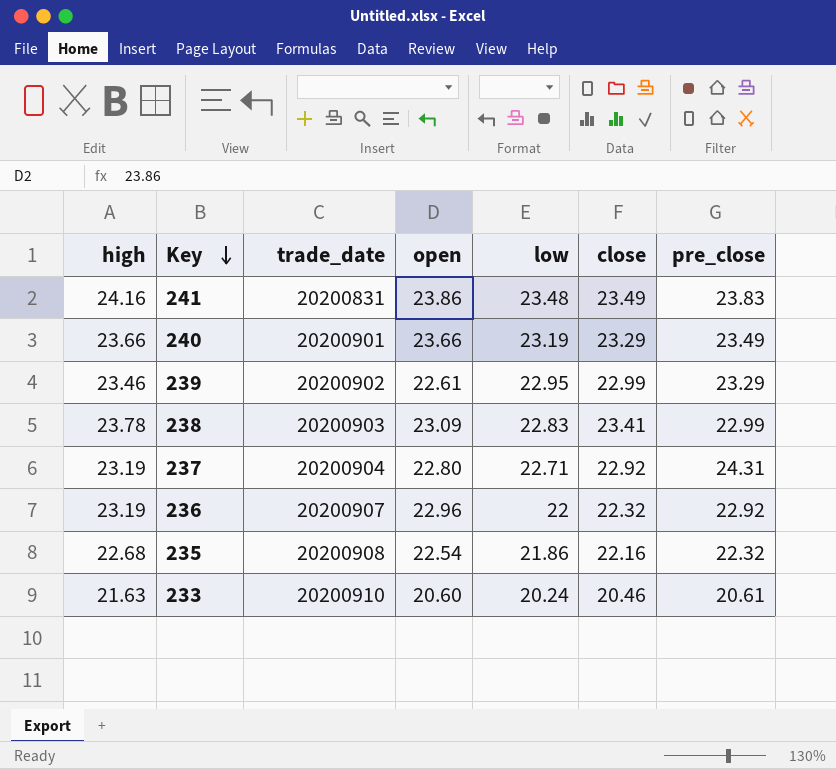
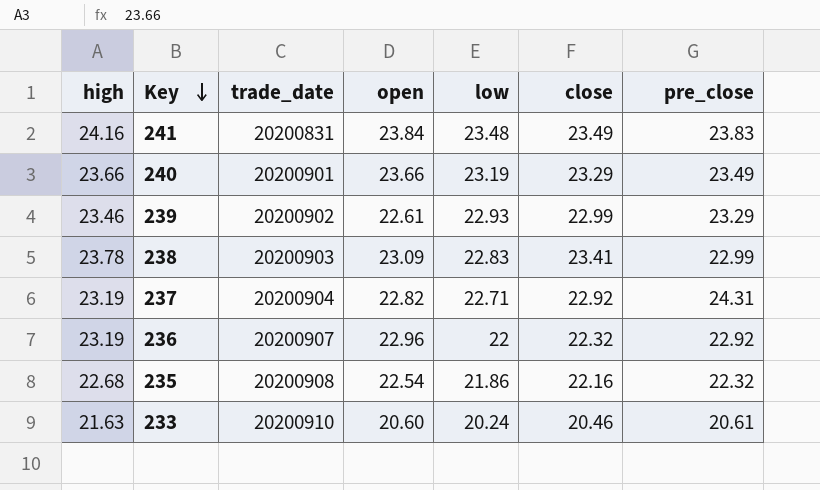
241 | open: 23.86 -> 23.84
239 | low: 22.95 -> 22.93
237 | open: 22.80 -> 22.82

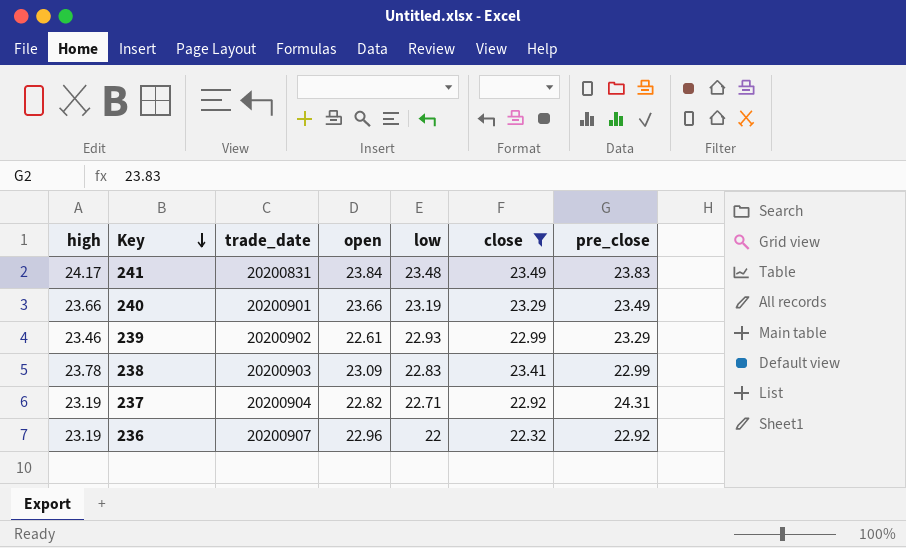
filter: none -> close >= 22.32
241 | high: 24.16 -> 24.17

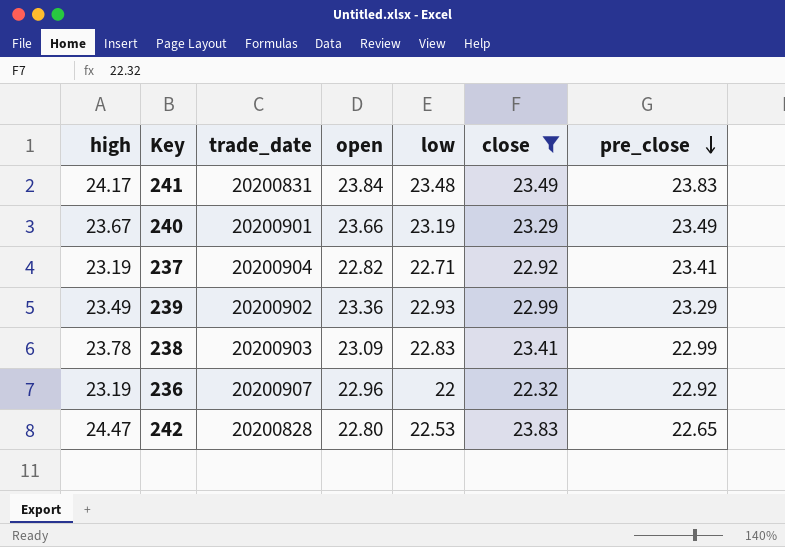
row order: Key descending -> pre_close descending
240 | high: 23.66 -> 23.67
237 | pre_close: 24.31 -> 23.41
239 | high: 23.46 -> 23.49
239 | open: 22.61 -> 23.36
row 242: none -> 24.47 | 20200828 | 22.80 | 22.53 | 23.83 | 22.65

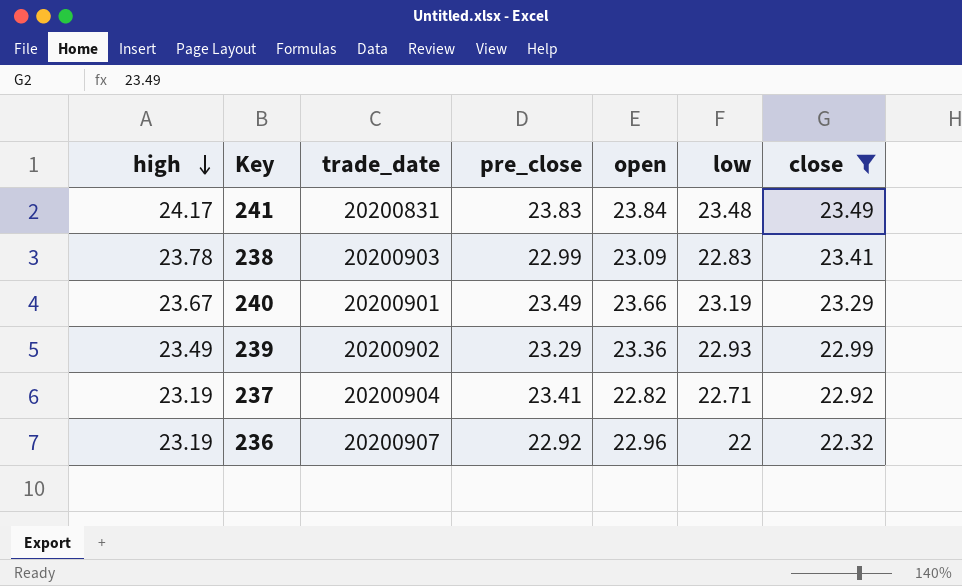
row order: pre_close descending -> high descending
column pre_close | position: 7 -> 4
row 242: 24.47 | 20200828 | 22.80 | 22.53 | 23.83 | 22.65 -> none

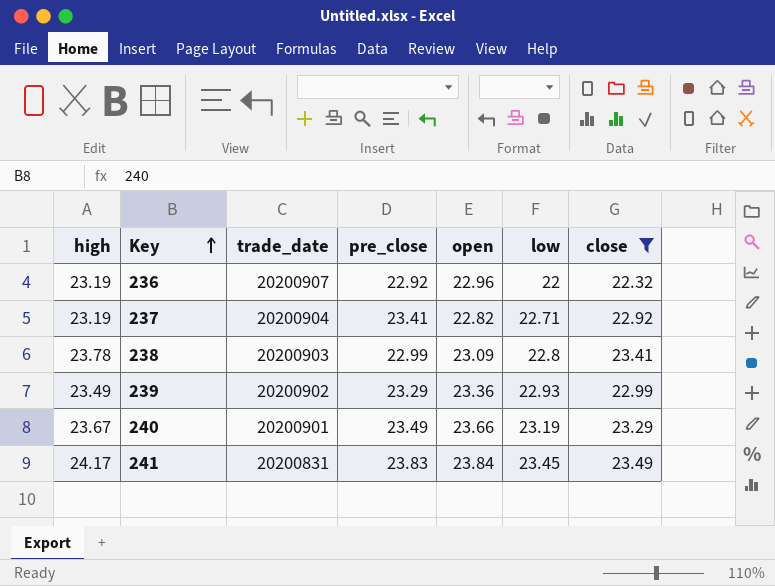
row order: high descending -> Key ascending
238 | low: 22.83 -> 22.8
241 | low: 23.48 -> 23.45

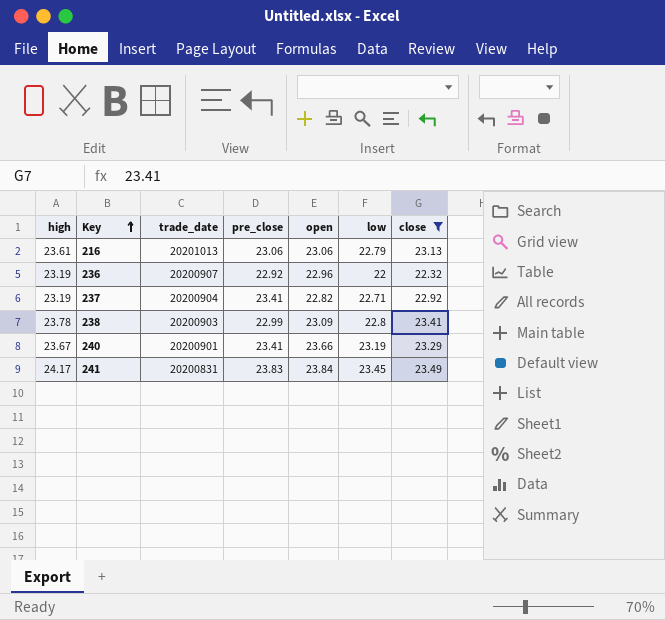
row 239: 23.49 | 20200902 | 23.29 | 23.36 | 22.93 | 22.99 -> none
row 216: none -> 23.61 | 20201013 | 23.06 | 23.06 | 22.79 | 23.13
240 | pre_close: 23.49 -> 23.41

